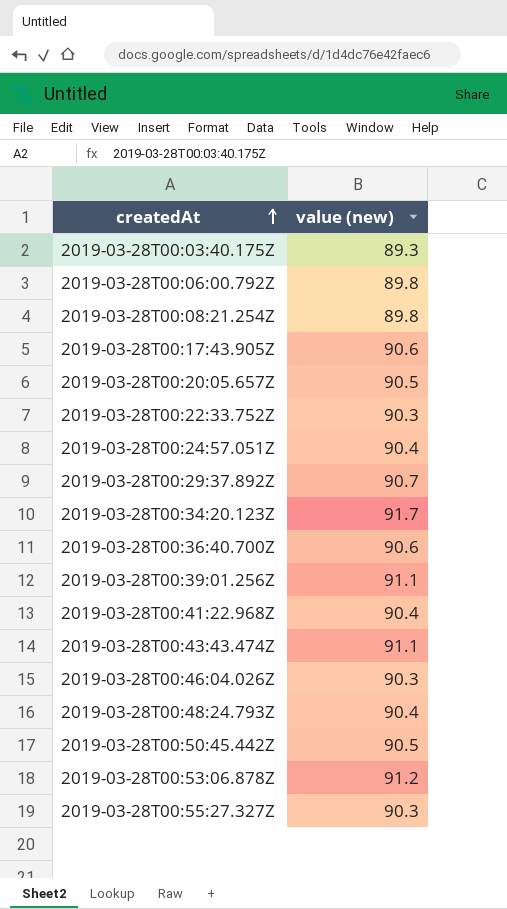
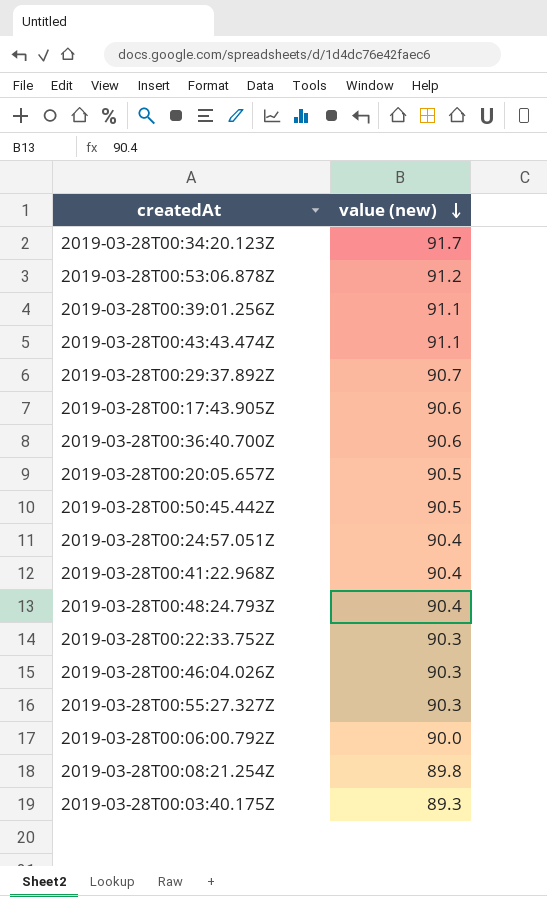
row order: createdAt ascending -> value (new) descending
2019-03-28T00:06:00.792Z | value (new): 89.8 -> 90.0

